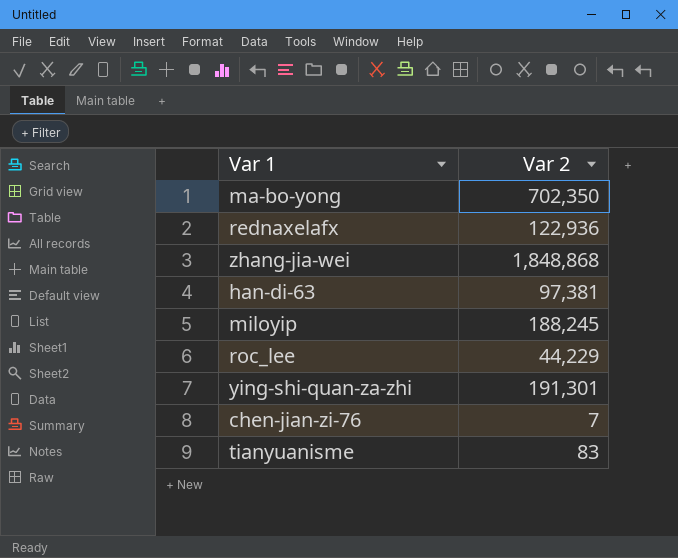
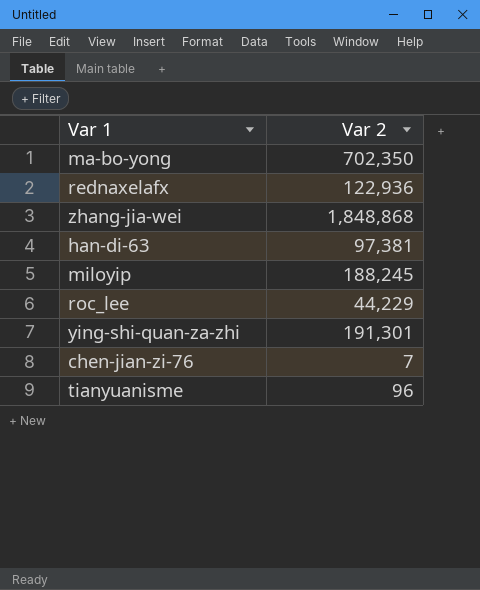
tianyuanisme | Var 2: 83 -> 96

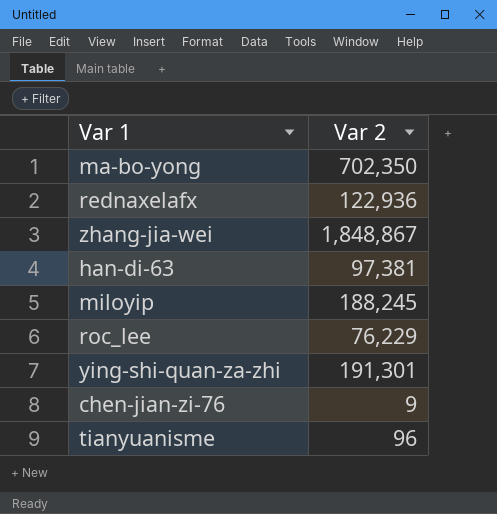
zhang-jia-wei | Var 2: 1,848,868 -> 1,848,867
roc_lee | Var 2: 44,229 -> 76,229
chen-jian-zi-76 | Var 2: 7 -> 9

